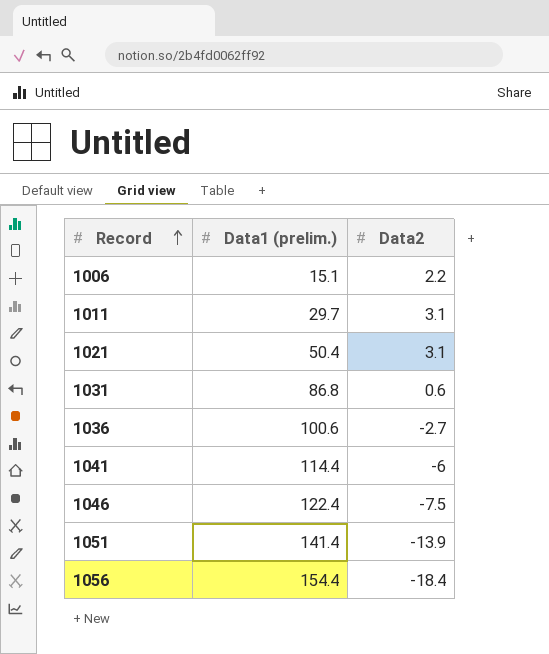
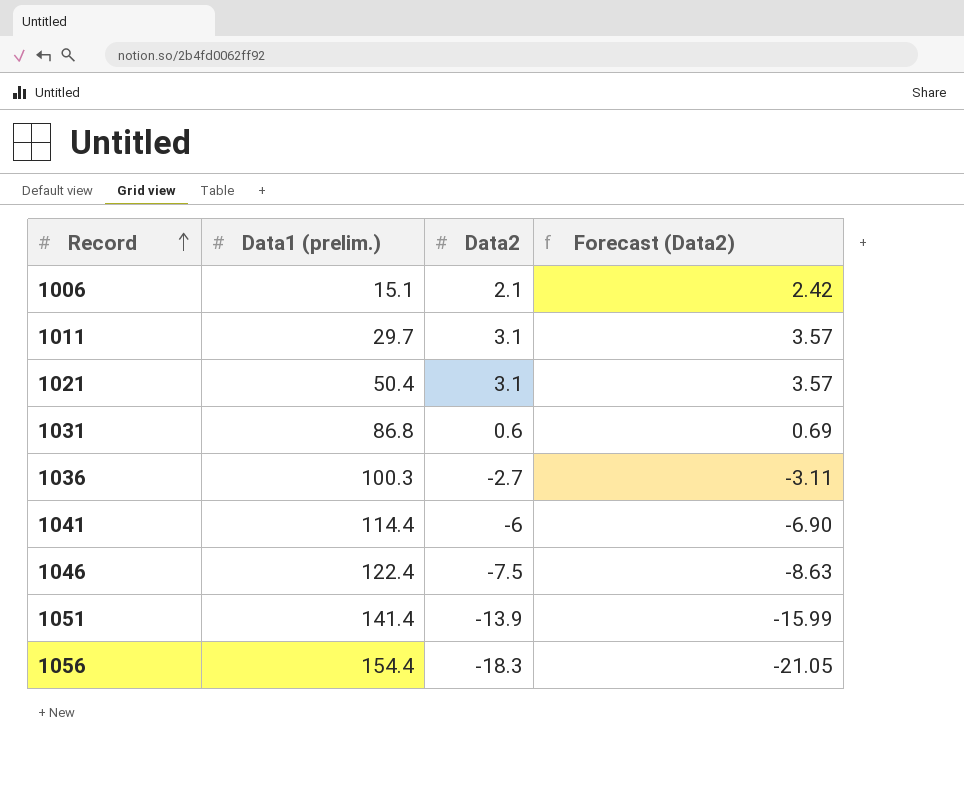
column Forecast (Data2) | formula: none -> [Data2] * 1.15
1006 | Data2: 2.2 -> 2.1
1036 | Data1 (prelim.): 100.6 -> 100.3
1056 | Data2: -18.4 -> -18.3

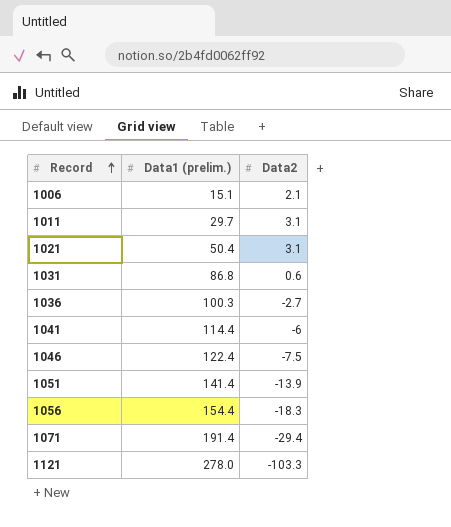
column Forecast (Data2) | formula: [Data2] * 1.15 -> none
row 1071: none -> 191.4 | -29.4
row 1121: none -> 278.0 | -103.3

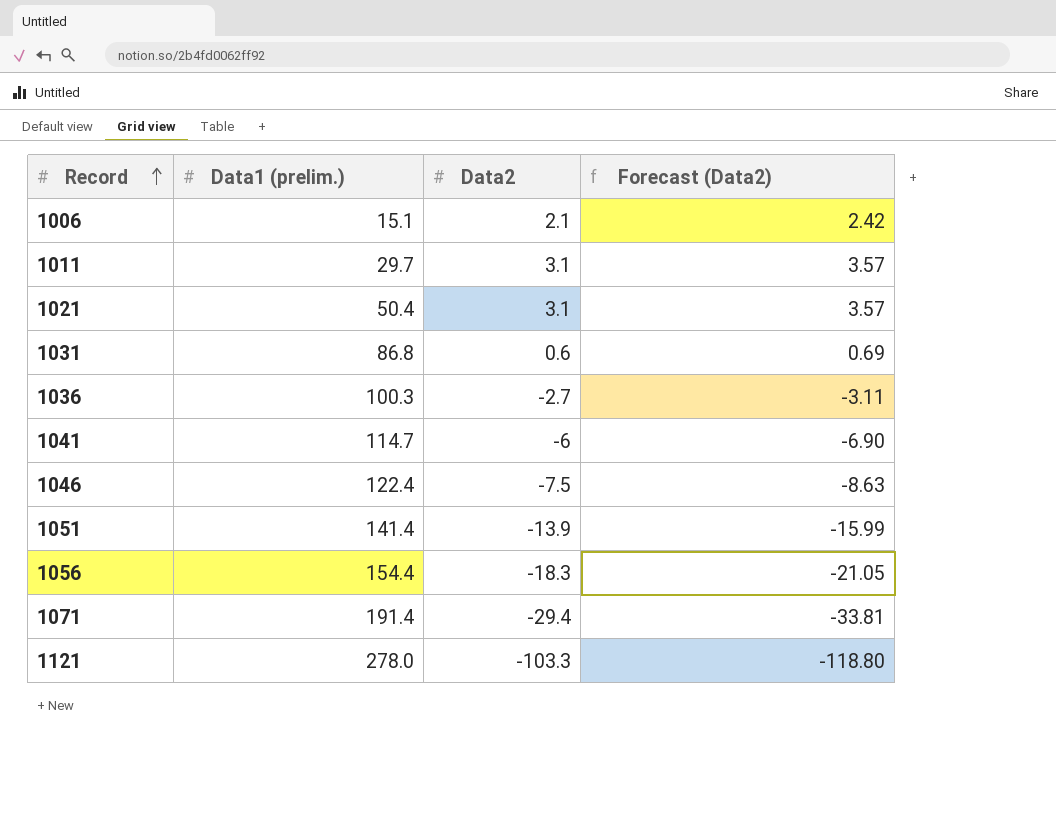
column Forecast (Data2) | formula: none -> [Data2] * 1.15
1041 | Data1 (prelim.): 114.4 -> 114.7

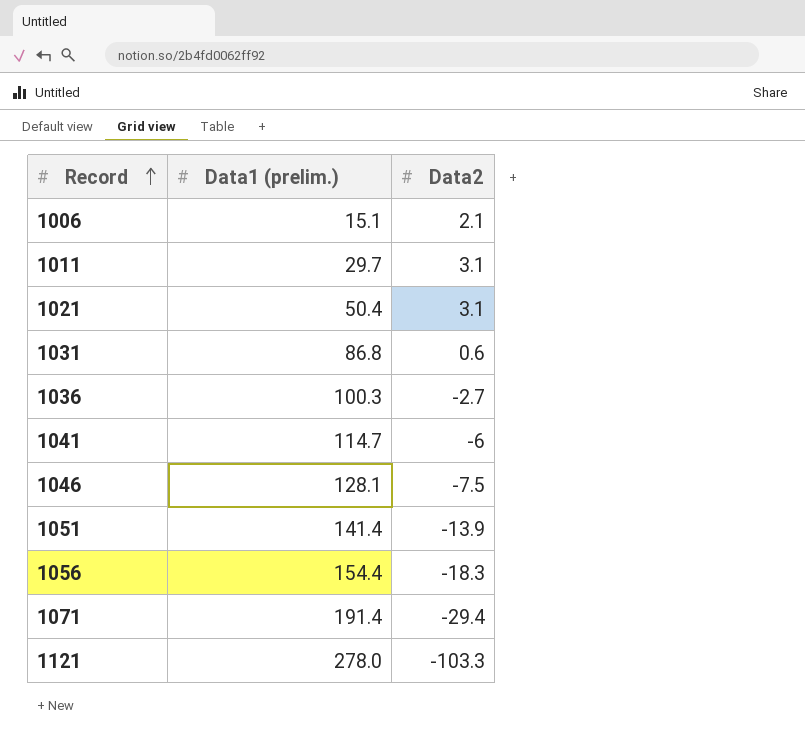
column Forecast (Data2) | formula: [Data2] * 1.15 -> none
1046 | Data1 (prelim.): 122.4 -> 128.1

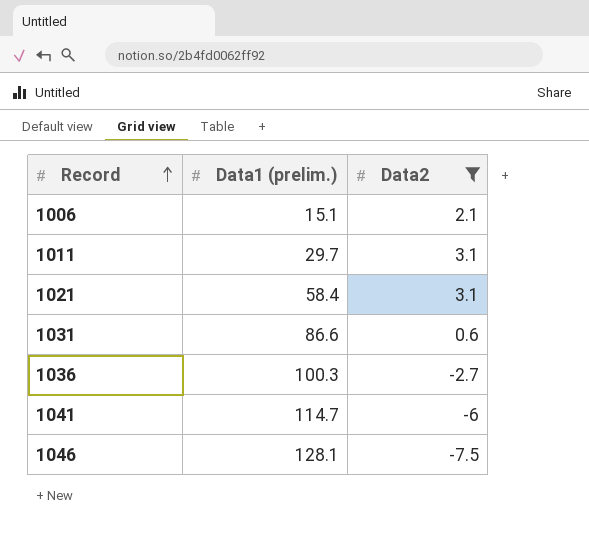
filter: none -> Data2 >= -7.5
1021 | Data1 (prelim.): 50.4 -> 58.4
1031 | Data1 (prelim.): 86.8 -> 86.6

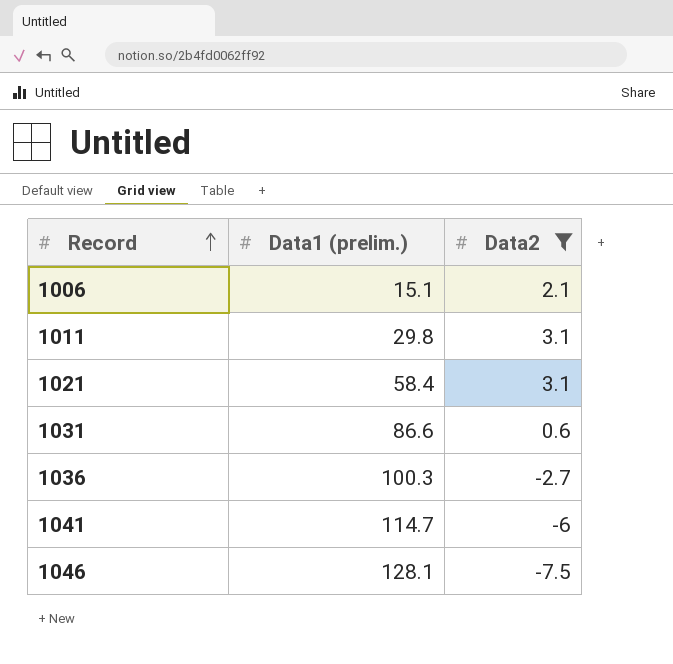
1011 | Data1 (prelim.): 29.7 -> 29.8

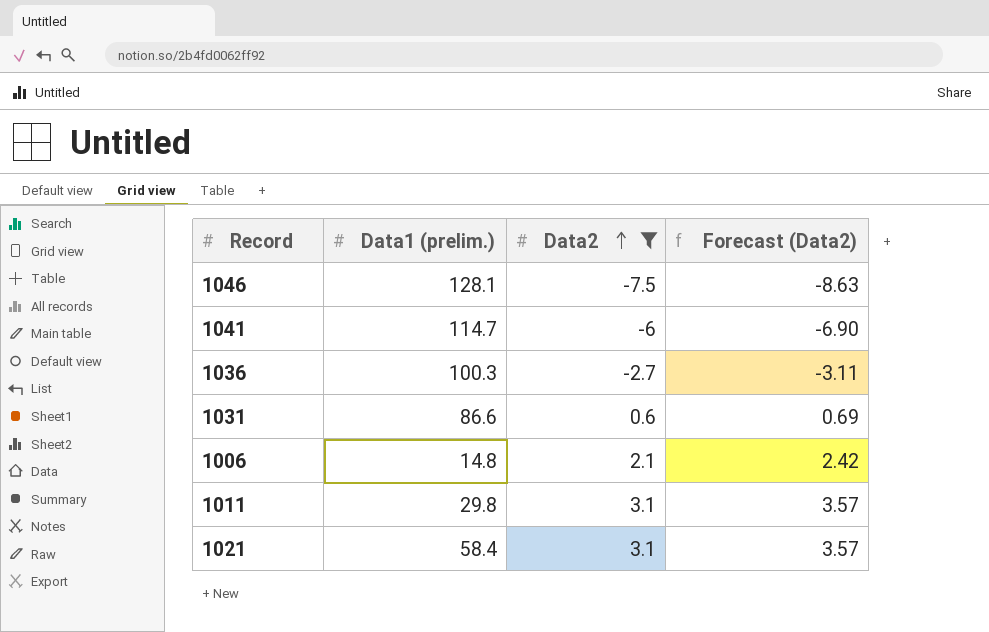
row order: Record ascending -> Data2 ascending
column Forecast (Data2) | formula: none -> [Data2] * 1.15
1006 | Data1 (prelim.): 15.1 -> 14.8

